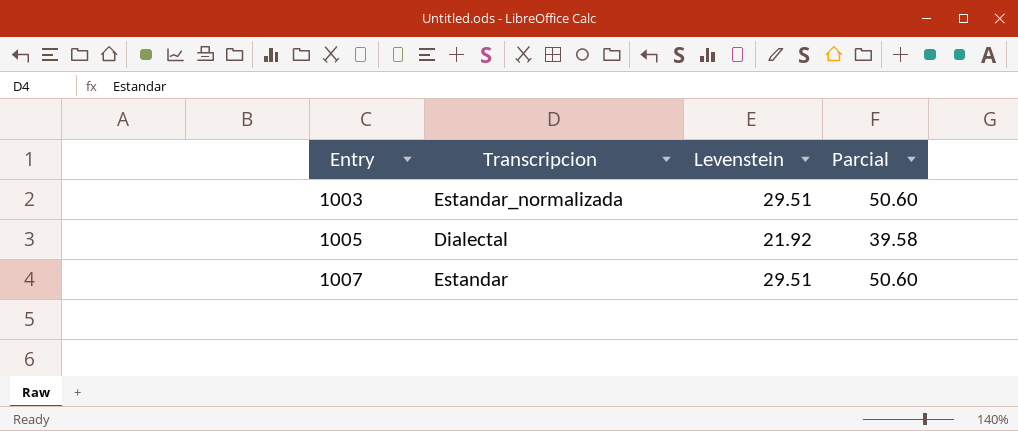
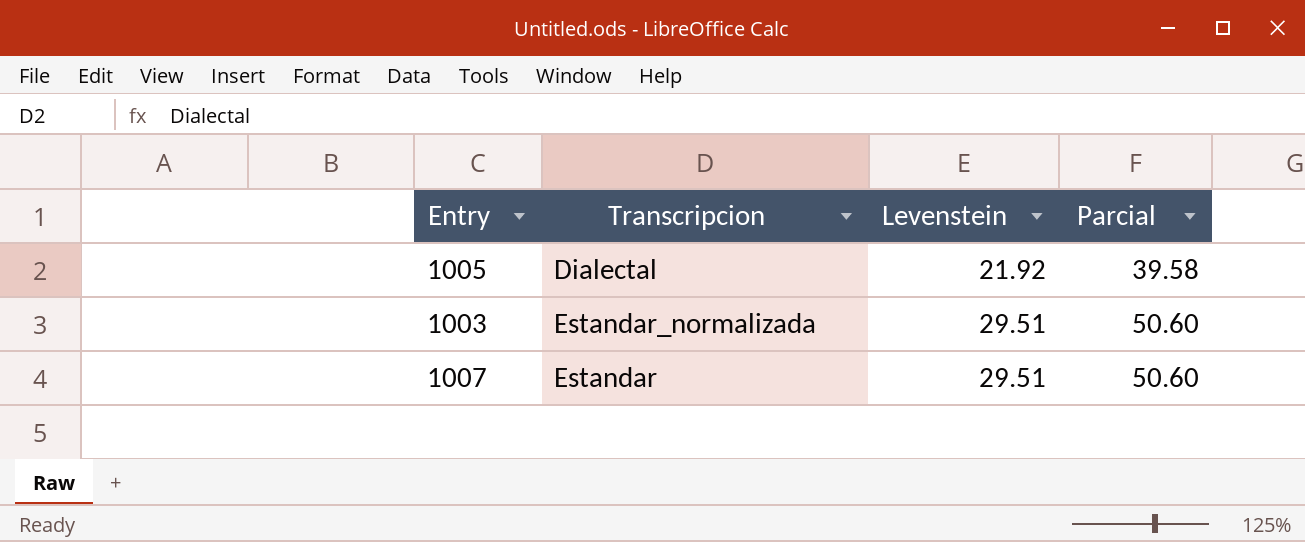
row order: Entry ascending -> Levenstein ascending

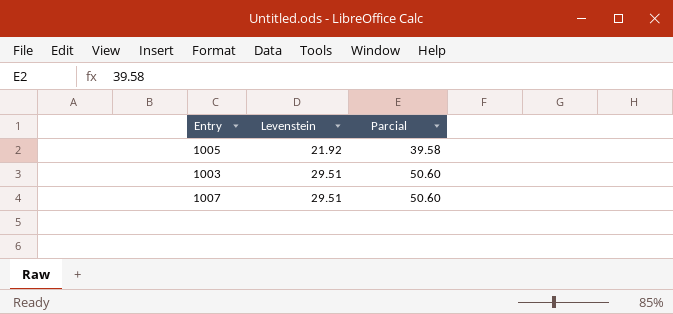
column Transcripcion | position: 2 -> none

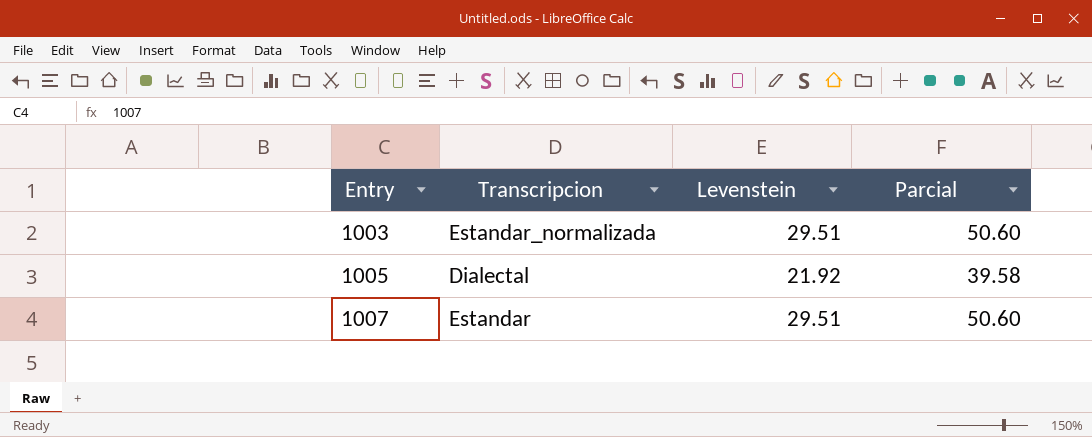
row order: Levenstein ascending -> Entry ascending
column Transcripcion | position: none -> 2

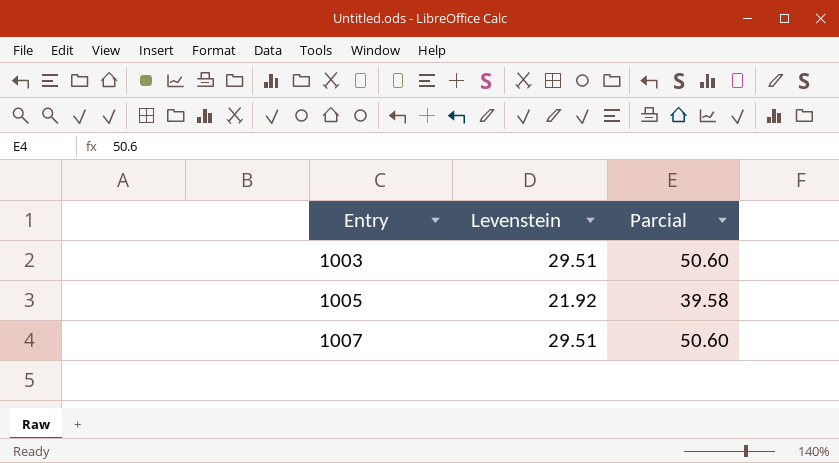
column Transcripcion | position: 2 -> none

